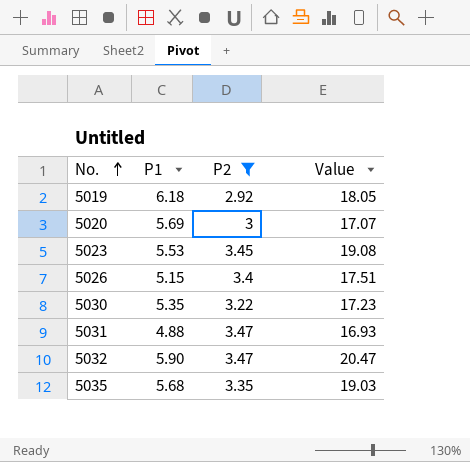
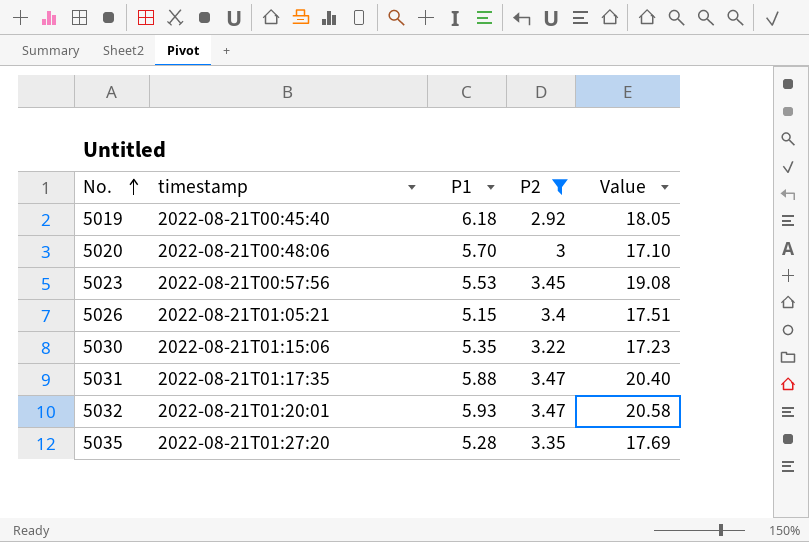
column timestamp | position: none -> 2
5020 | P1: 5.69 -> 5.70
5020 | Value: 17.07 -> 17.10
5031 | P1: 4.88 -> 5.88
5031 | Value: 16.93 -> 20.40
5032 | P1: 5.90 -> 5.93
5032 | Value: 20.47 -> 20.58
5035 | P1: 5.68 -> 5.28
5035 | Value: 19.03 -> 17.69

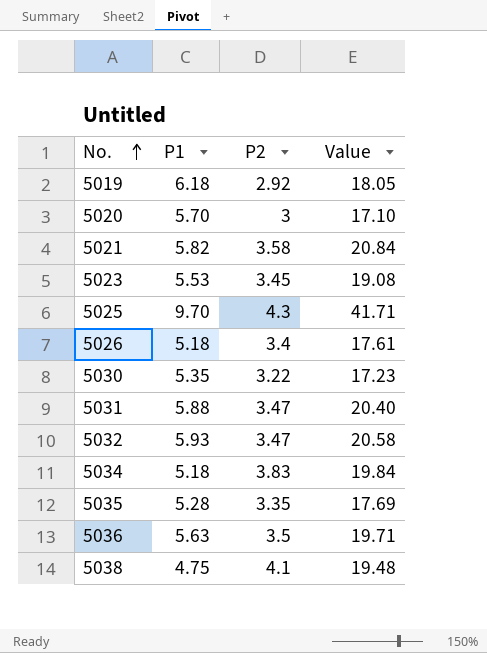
filter: P2 <= 3.47 -> none
column timestamp | position: 2 -> none
5026 | P1: 5.15 -> 5.18
5026 | Value: 17.51 -> 17.61

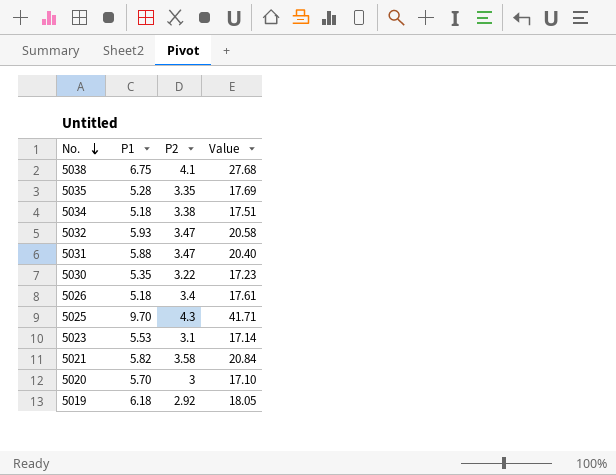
row order: No. ascending -> No. descending
row 5036: 5.63 | 3.5 | 19.71 -> none
5038 | P1: 4.75 -> 6.75
5038 | Value: 19.48 -> 27.68
5034 | P2: 3.83 -> 3.38
5034 | Value: 19.84 -> 17.51
5023 | P2: 3.45 -> 3.1
5023 | Value: 19.08 -> 17.14

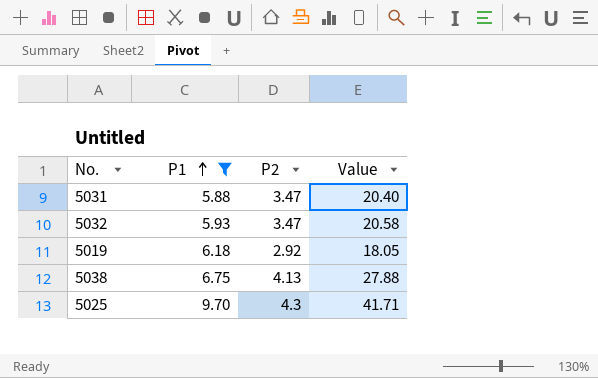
filter: none -> P1 >= 5.88
row order: No. descending -> P1 ascending
5038 | P2: 4.1 -> 4.13
5038 | Value: 27.68 -> 27.88

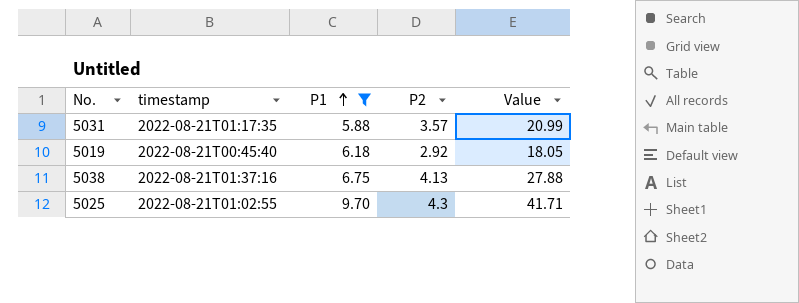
column timestamp | position: none -> 2
row 5032: 5.93 | 3.47 | 20.58 -> none
5031 | P2: 3.47 -> 3.57
5031 | Value: 20.40 -> 20.99

